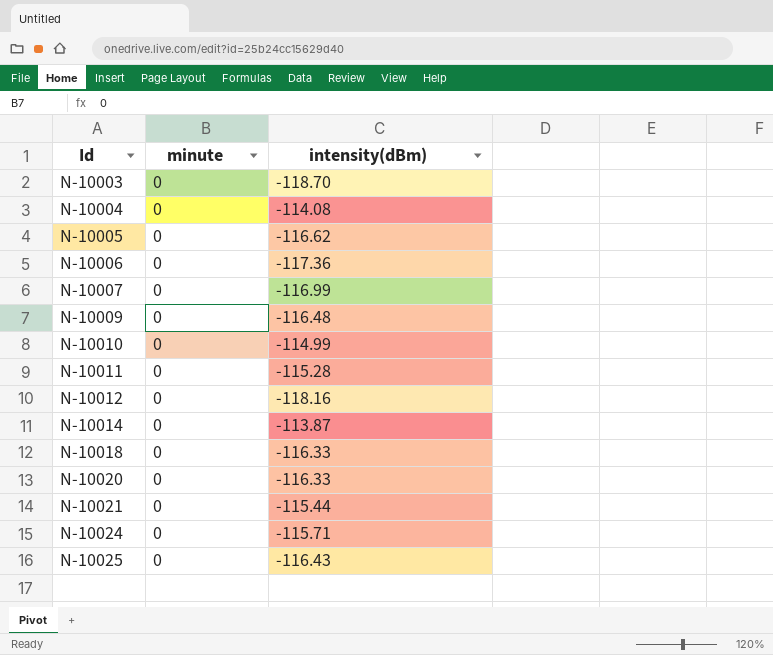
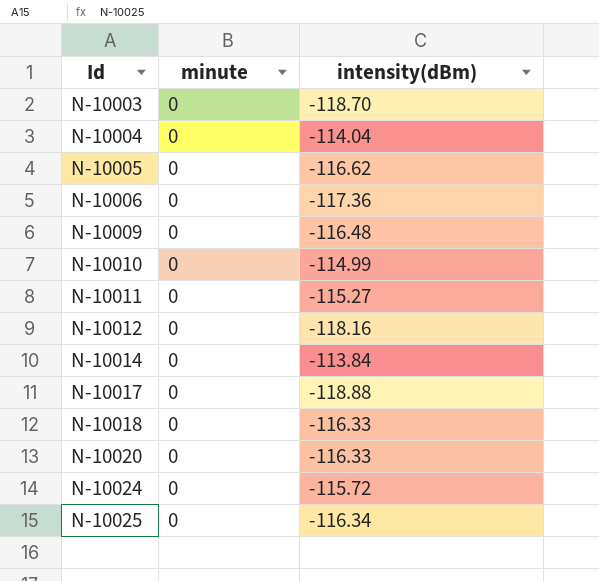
row N-10007: 0 | -116.99 -> none
row N-10021: 0 | -115.44 -> none
N-10004 | intensity(dBm): -114.08 -> -114.04
N-10011 | intensity(dBm): -115.28 -> -115.27
N-10014 | intensity(dBm): -113.87 -> -113.84
row N-10017: none -> 0 | -118.88
N-10024 | intensity(dBm): -115.71 -> -115.72
N-10025 | intensity(dBm): -116.43 -> -116.34

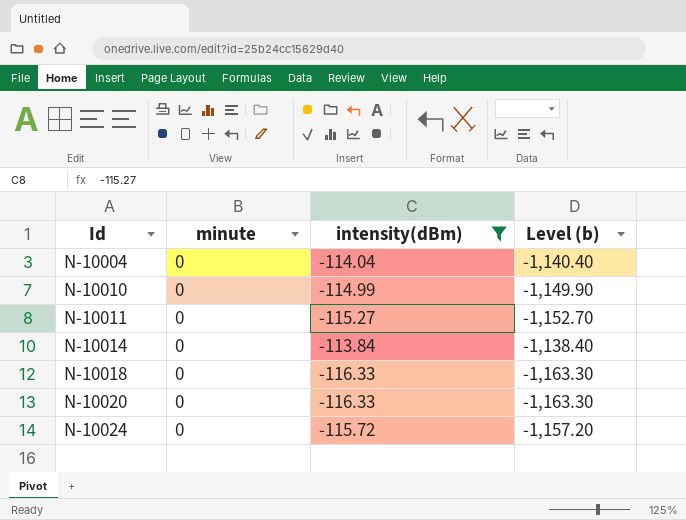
filter: none -> intensity(dBm) >= -116.33
column Level (b) | formula: none -> [intensity(dBm)] * 10

